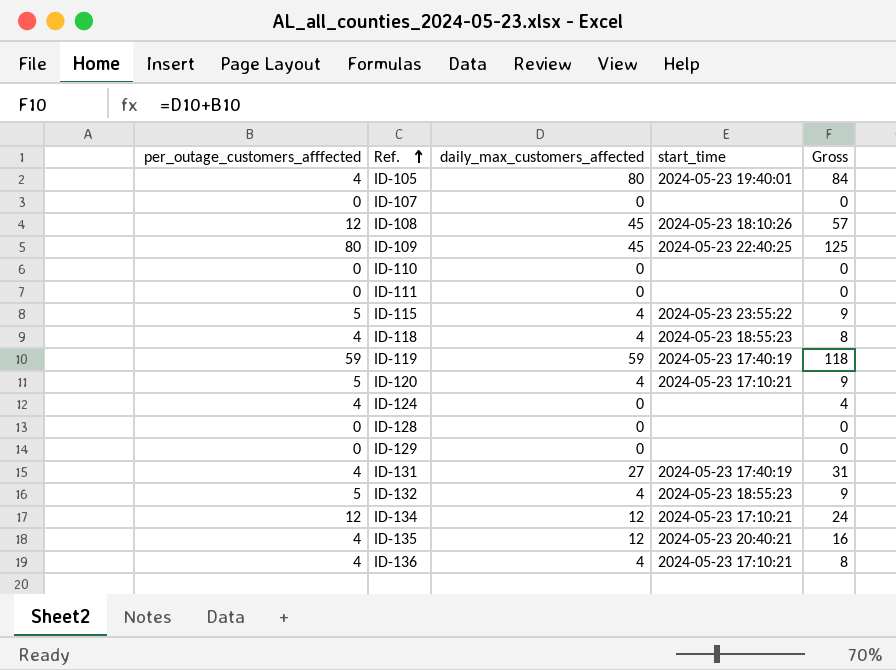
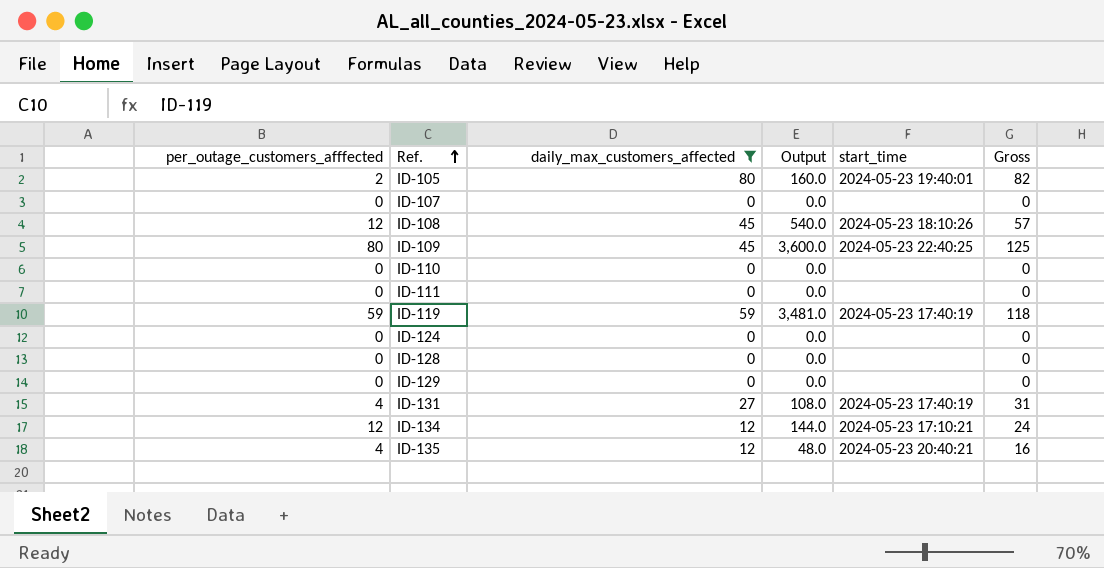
filter: none -> daily_max_customers_affected != 4
column Output | formula: none -> [per_outage_customers_afffected] * [daily_max_customers_affected]
ID-105 | per_outage_customers_afffected: 4 -> 2
ID-105 | Gross: 84 -> 82
ID-124 | per_outage_customers_afffected: 4 -> 0
ID-124 | Gross: 4 -> 0

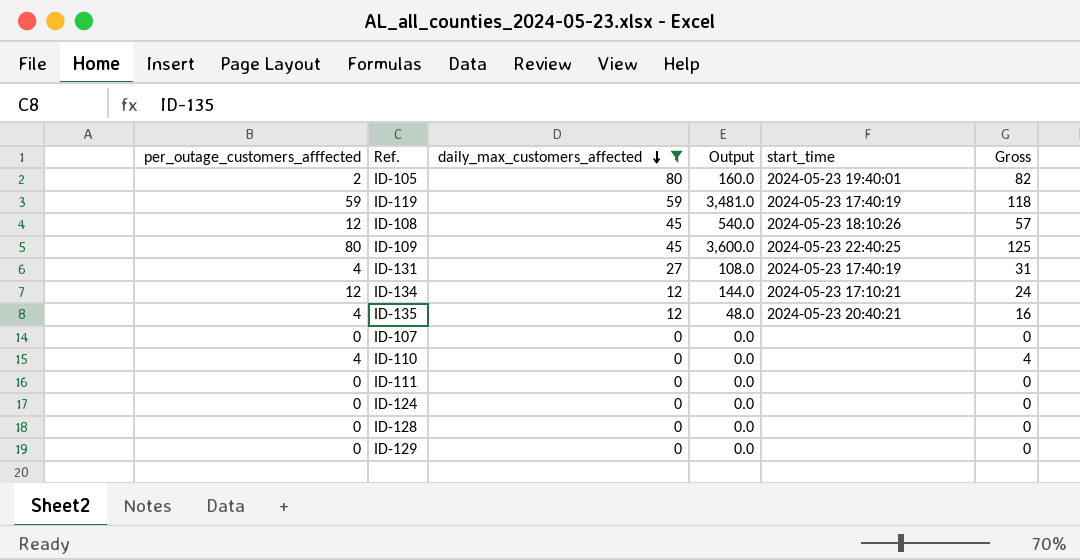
row order: Ref. ascending -> daily_max_customers_affected descending
ID-110 | per_outage_customers_afffected: 0 -> 4
ID-110 | Gross: 0 -> 4

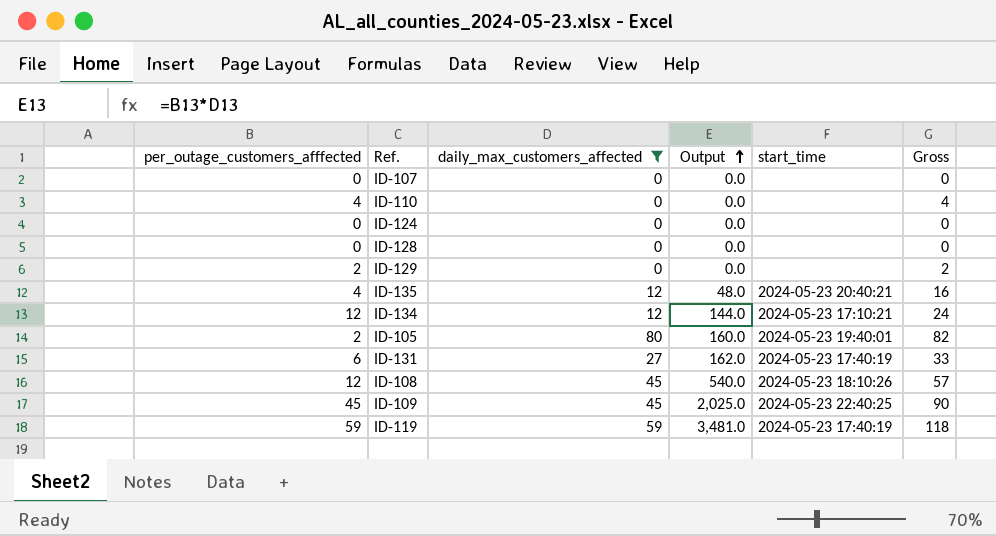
row order: daily_max_customers_affected descending -> Output ascending
row ID-111: 0 | 0 | 0.0 | none | 0 -> none
ID-129 | per_outage_customers_afffected: 0 -> 2
ID-129 | Gross: 0 -> 2
ID-131 | per_outage_customers_afffected: 4 -> 6
ID-131 | Output: 108.0 -> 162.0
ID-131 | Gross: 31 -> 33
ID-109 | per_outage_customers_afffected: 80 -> 45
ID-109 | Output: 3,600.0 -> 2,025.0
ID-109 | Gross: 125 -> 90

